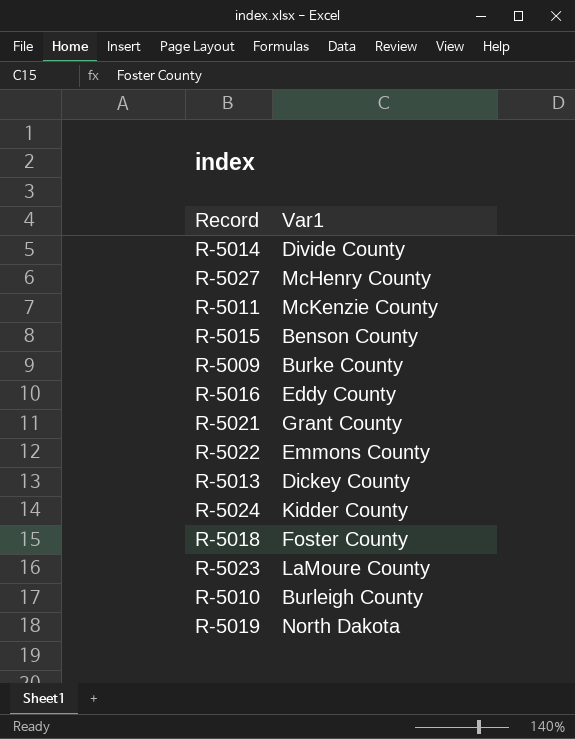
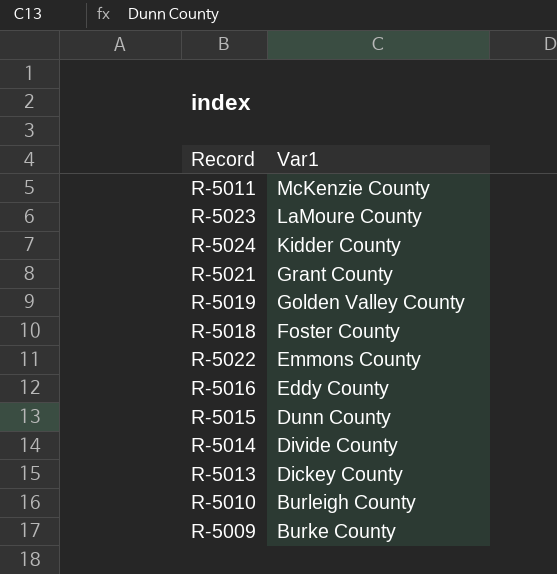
row order: none -> Var1 descending
row R-5027: McHenry County -> none
R-5019 | Var1: North Dakota -> Golden Valley County
R-5015 | Var1: Benson County -> Dunn County

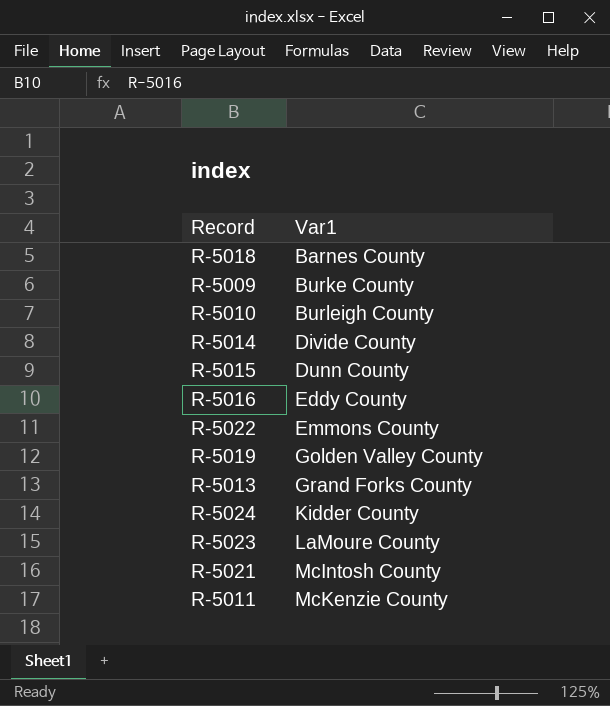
row order: Var1 descending -> Var1 ascending
R-5018 | Var1: Foster County -> Barnes County
R-5013 | Var1: Dickey County -> Grand Forks County
R-5021 | Var1: Grant County -> McIntosh County

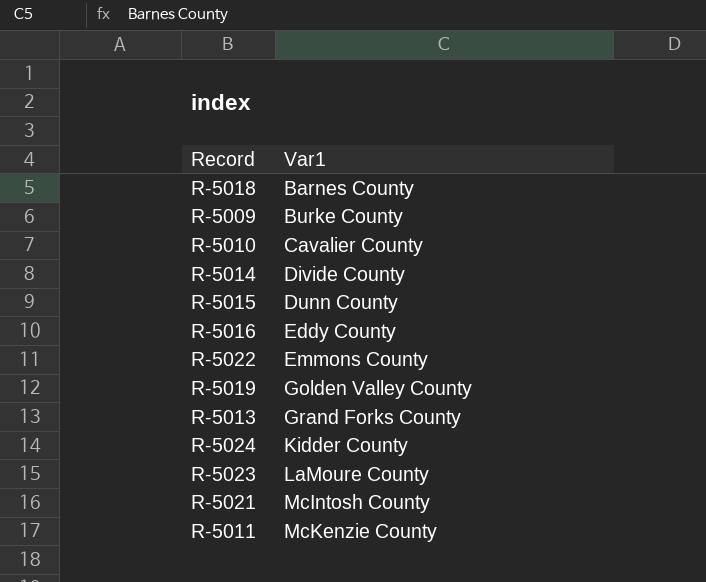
R-5010 | Var1: Burleigh County -> Cavalier County

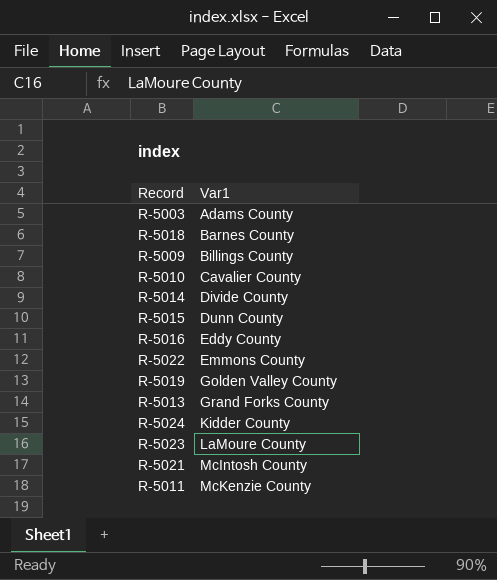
row R-5003: none -> Adams County
R-5009 | Var1: Burke County -> Billings County

